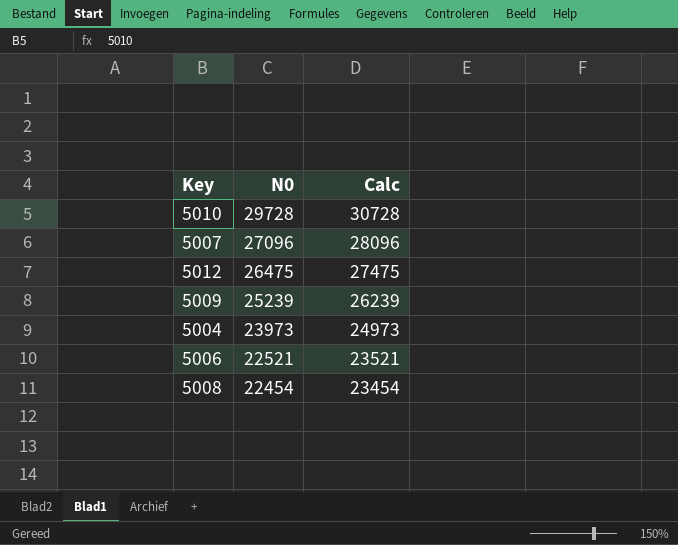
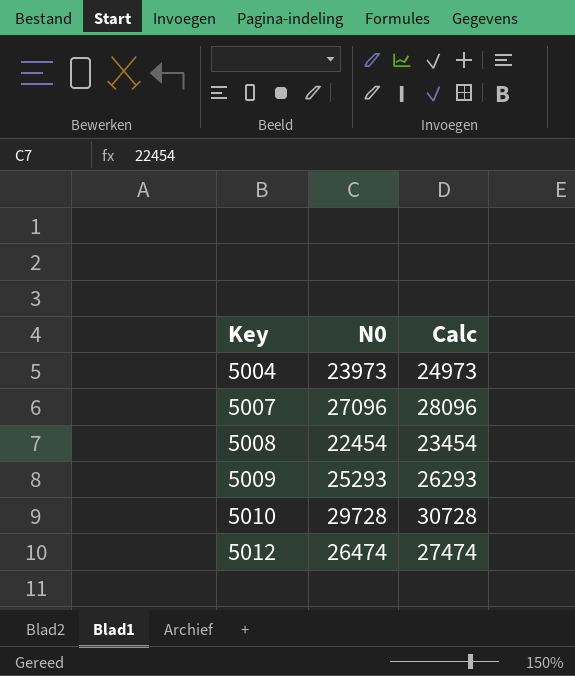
row order: N0 descending -> Key ascending
row 5006: 22521 | 23521 -> none
5009 | N0: 25239 -> 25293
5009 | Calc: 26239 -> 26293
5012 | N0: 26475 -> 26474
5012 | Calc: 27475 -> 27474

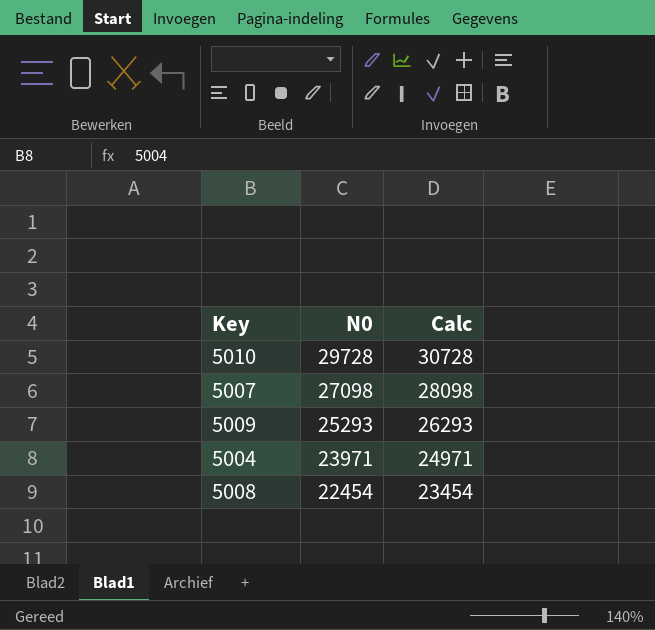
row order: Key ascending -> N0 descending
row 5012: 26474 | 27474 -> none
5007 | N0: 27096 -> 27098
5007 | Calc: 28096 -> 28098
5004 | N0: 23973 -> 23971
5004 | Calc: 24973 -> 24971

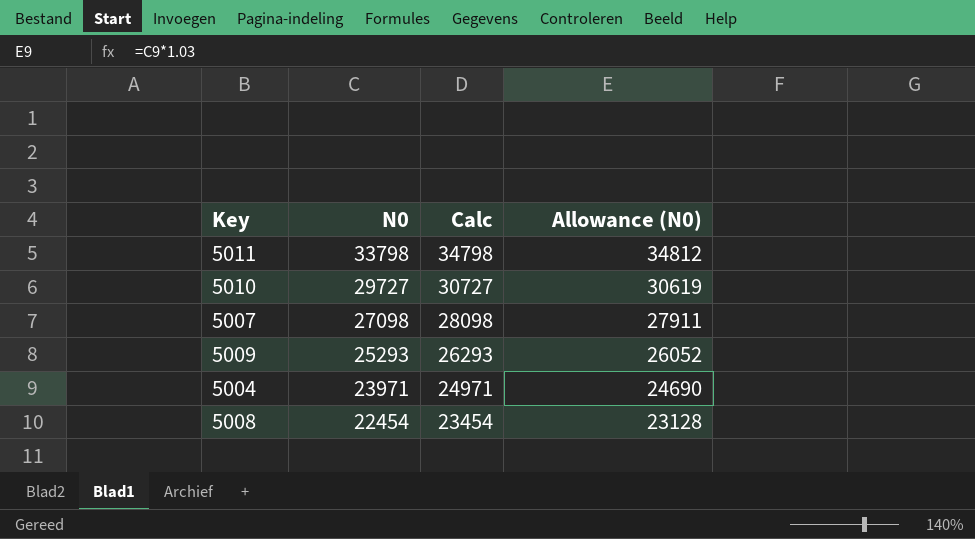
column Allowance (N0) | formula: none -> [N0] * 1.03
row 5011: none -> 33798 | 34798 | 34812
5010 | N0: 29728 -> 29727
5010 | Calc: 30728 -> 30727

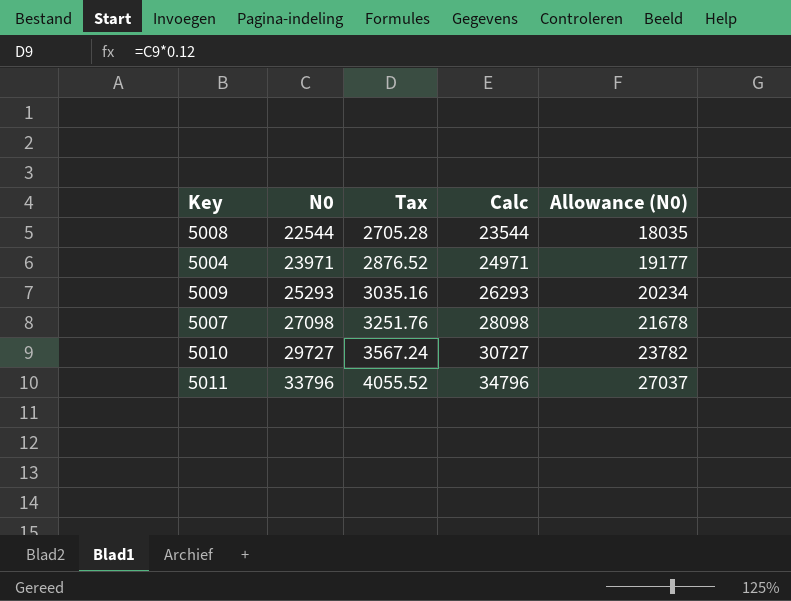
row order: N0 descending -> N0 ascending
column Tax | formula: none -> [N0] * 0.12
column Allowance (N0) | formula: [N0] * 1.03 -> [N0] * 0.8
5008 | N0: 22454 -> 22544
5008 | Calc: 23454 -> 23544
5011 | N0: 33798 -> 33796
5011 | Calc: 34798 -> 34796

